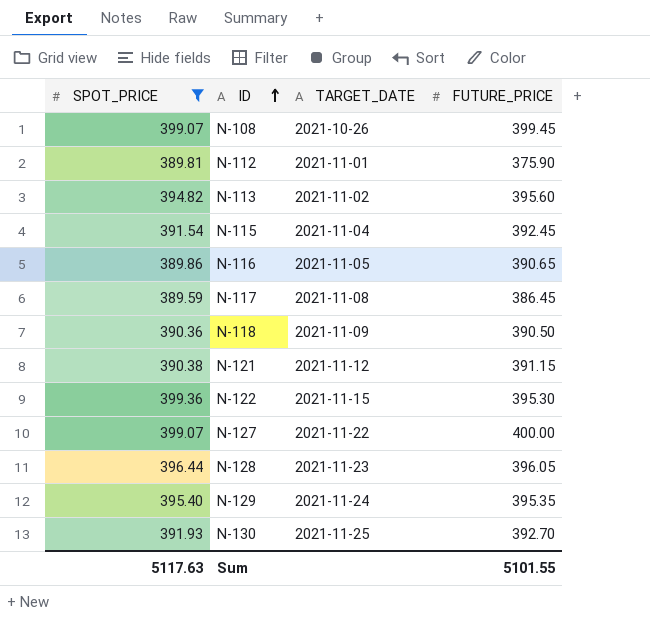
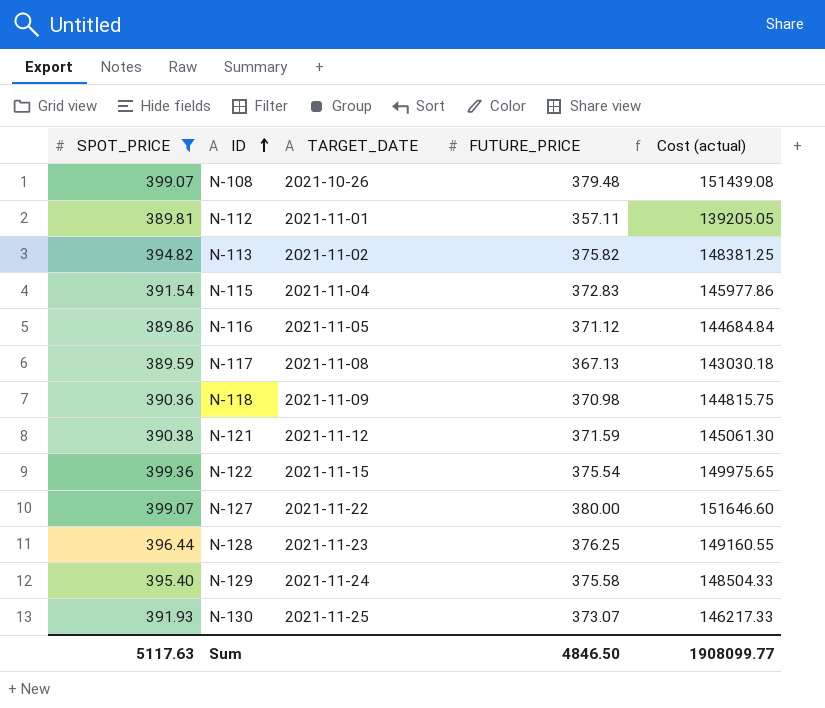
column Cost (actual) | formula: none -> [SPOT_PRICE] * [FUTURE_PRICE]
N-108 | FUTURE_PRICE: 399.45 -> 379.48
N-112 | FUTURE_PRICE: 375.90 -> 357.11
N-113 | FUTURE_PRICE: 395.60 -> 375.82
N-115 | FUTURE_PRICE: 392.45 -> 372.83
N-116 | FUTURE_PRICE: 390.65 -> 371.12
N-117 | FUTURE_PRICE: 386.45 -> 367.13
N-118 | FUTURE_PRICE: 390.50 -> 370.98
N-121 | FUTURE_PRICE: 391.15 -> 371.59
N-122 | FUTURE_PRICE: 395.30 -> 375.54
N-127 | FUTURE_PRICE: 400.00 -> 380.00
N-128 | FUTURE_PRICE: 396.05 -> 376.25
N-129 | FUTURE_PRICE: 395.35 -> 375.58
N-130 | FUTURE_PRICE: 392.70 -> 373.07
Sum | FUTURE_PRICE: 5101.55 -> 4846.50

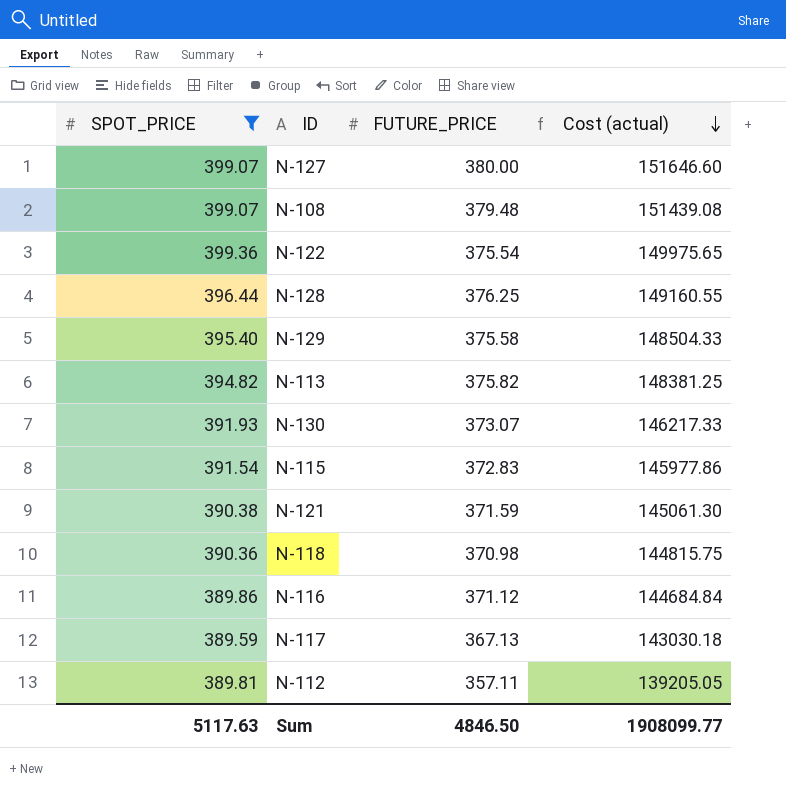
row order: ID ascending -> Cost (actual) descending
column TARGET_DATE | position: 3 -> none

